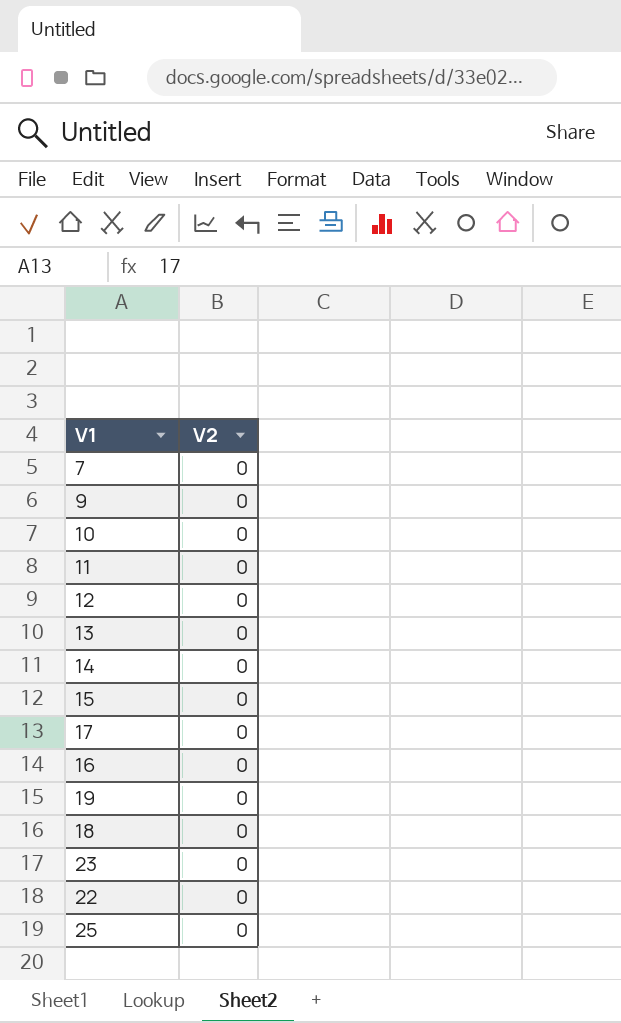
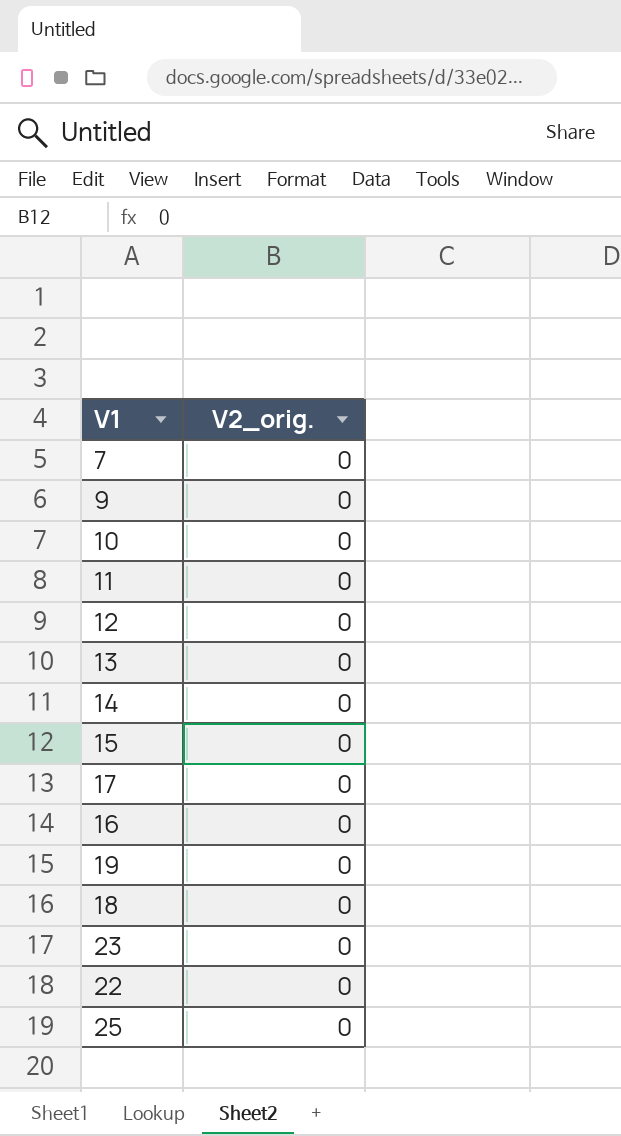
column name: V2 -> V2_orig.

